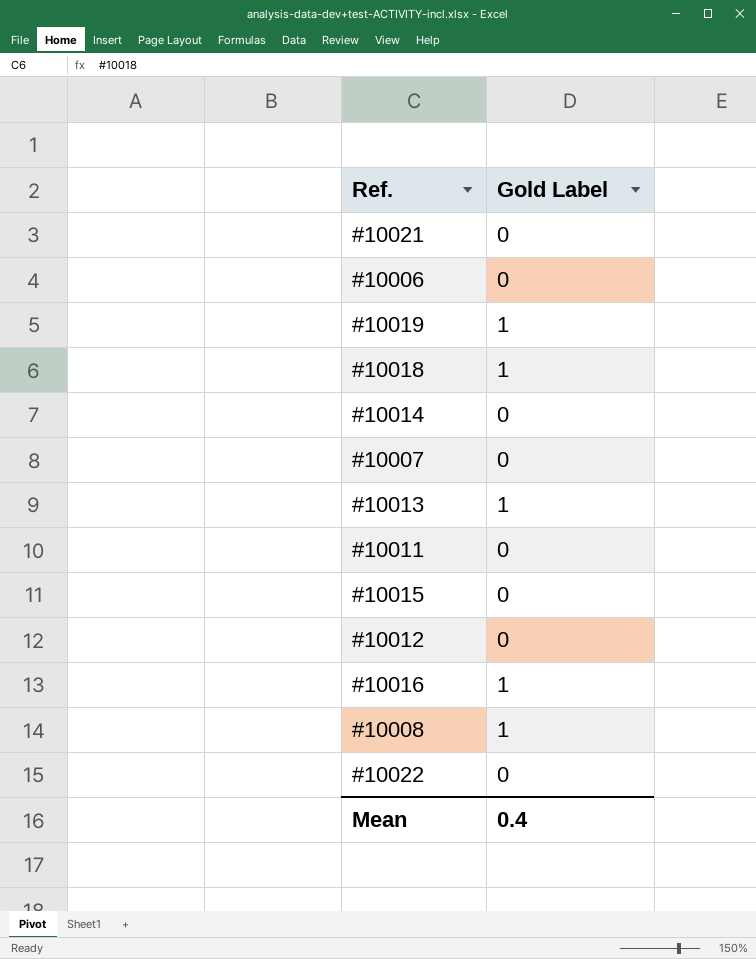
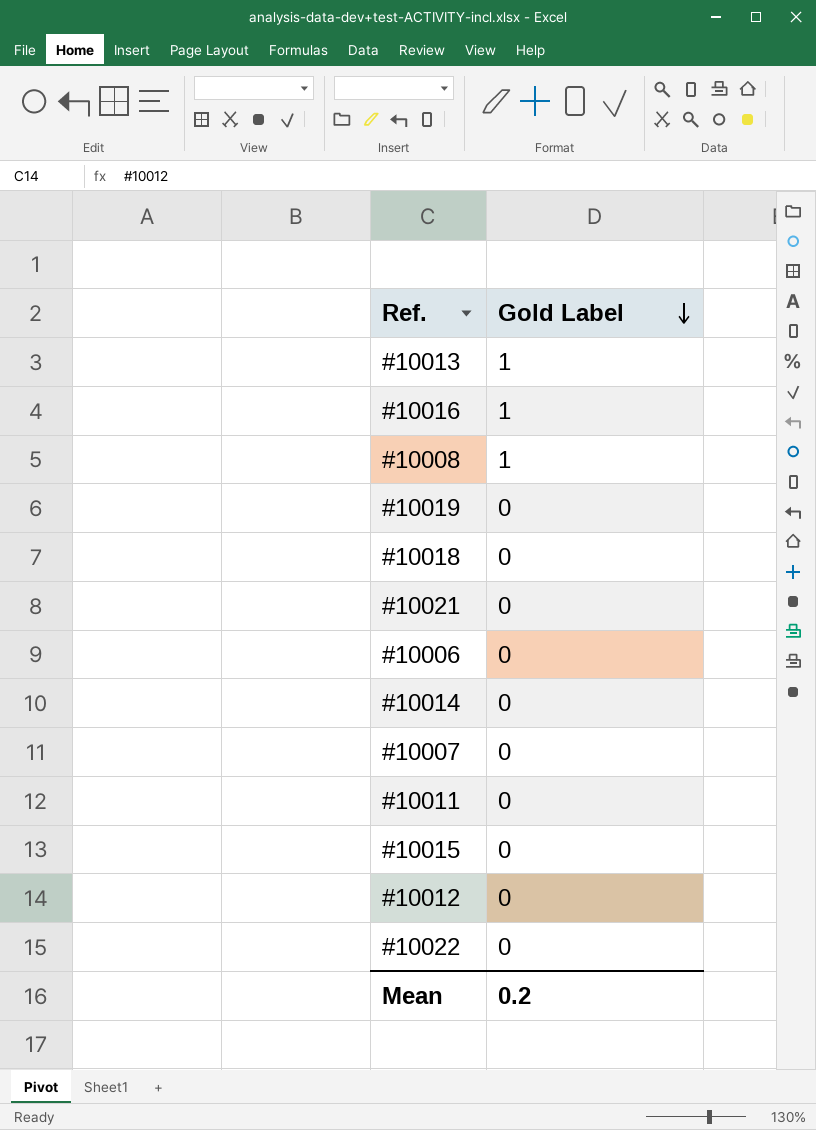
row order: none -> Gold Label descending
#10019 | Gold Label: 1 -> 0
#10018 | Gold Label: 1 -> 0
Mean | Gold Label: 0.4 -> 0.2

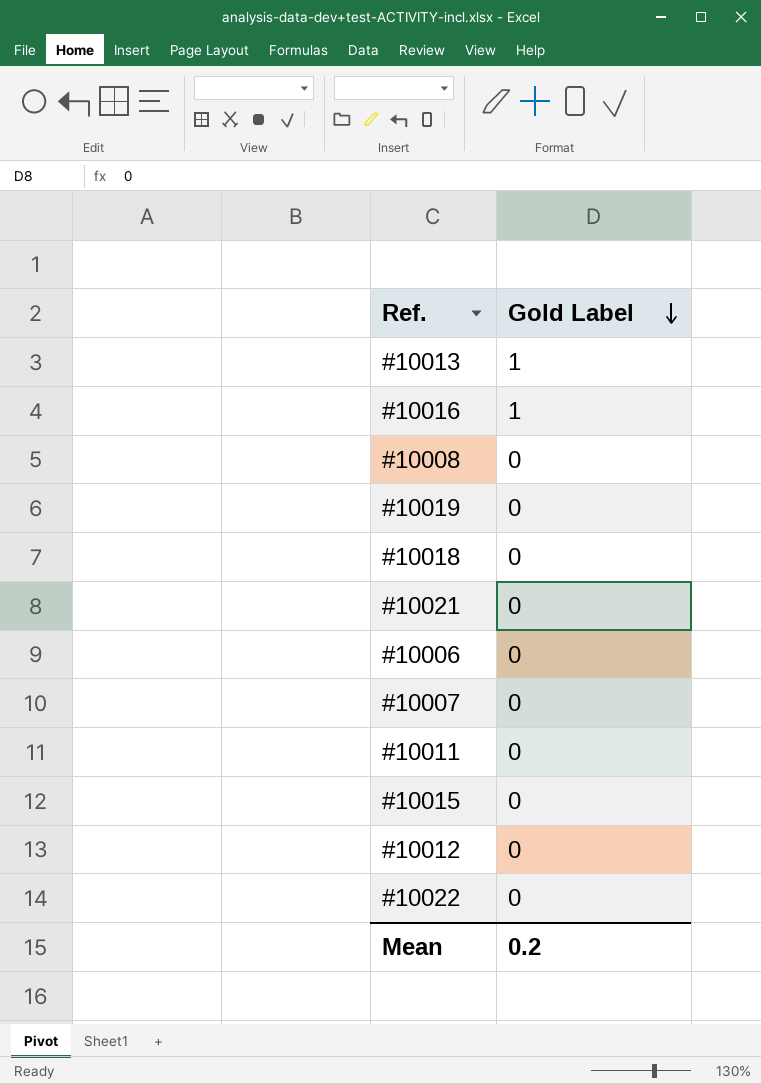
row #10014: 0 -> none
#10008 | Gold Label: 1 -> 0

